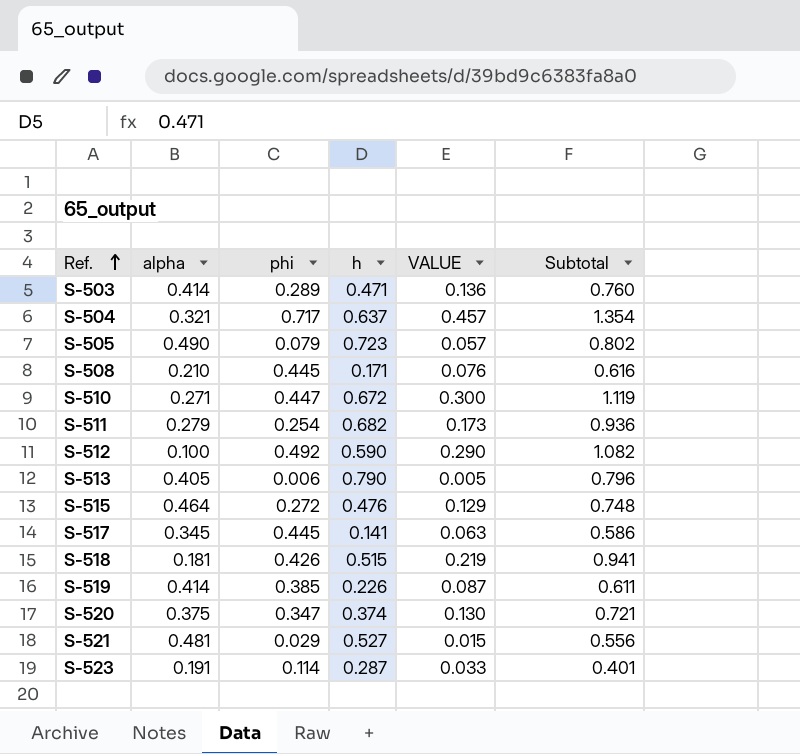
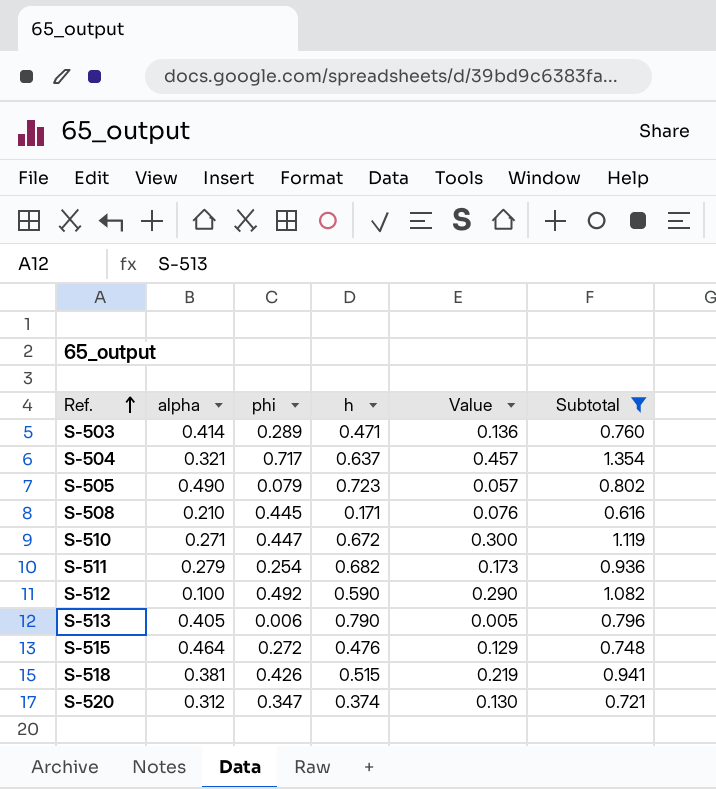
filter: none -> Subtotal >= 0.616
column name: VALUE -> Value
S-518 | alpha: 0.181 -> 0.381
S-520 | alpha: 0.375 -> 0.312

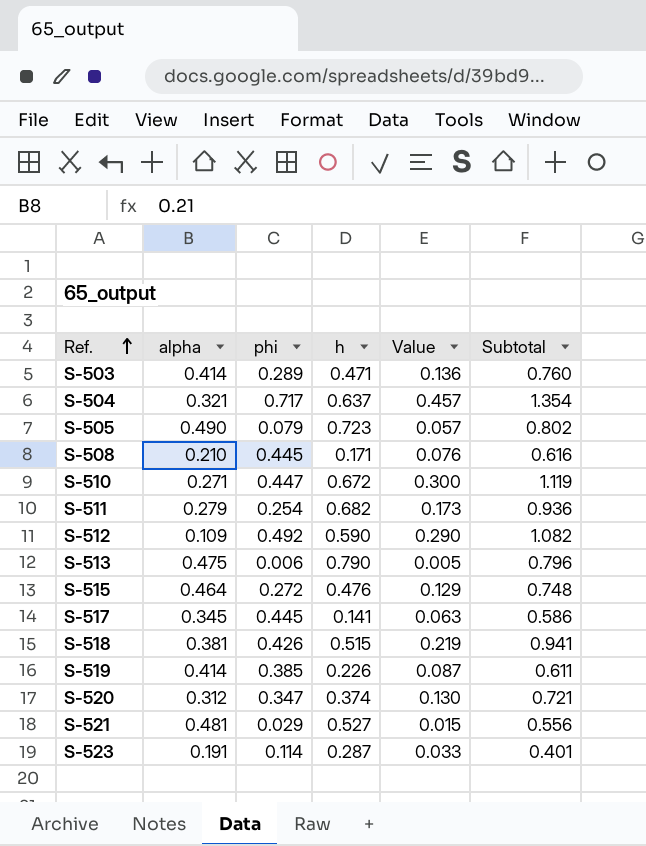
filter: Subtotal >= 0.616 -> none
S-512 | alpha: 0.100 -> 0.109
S-513 | alpha: 0.405 -> 0.475

